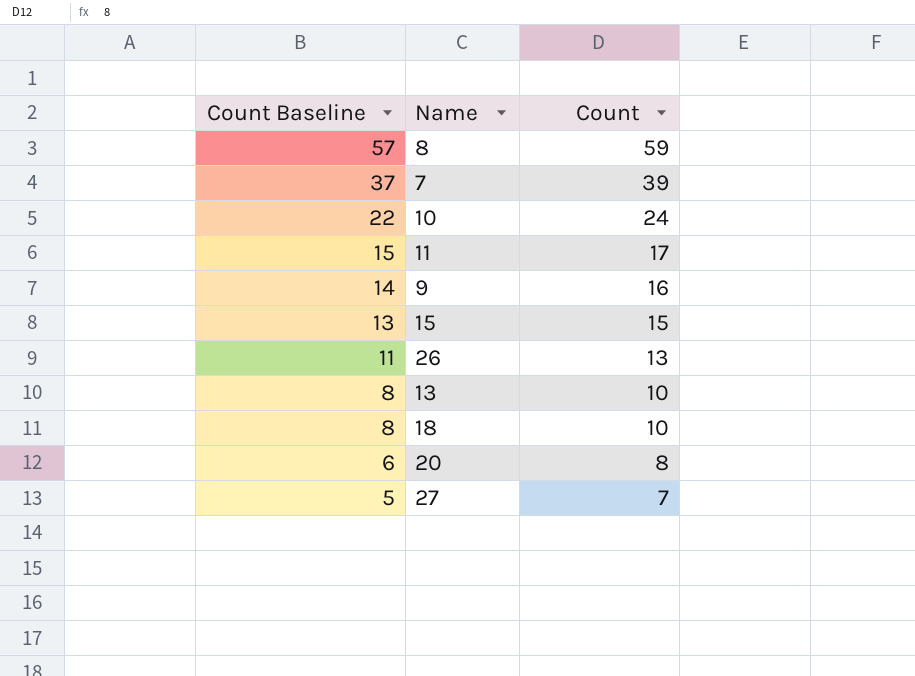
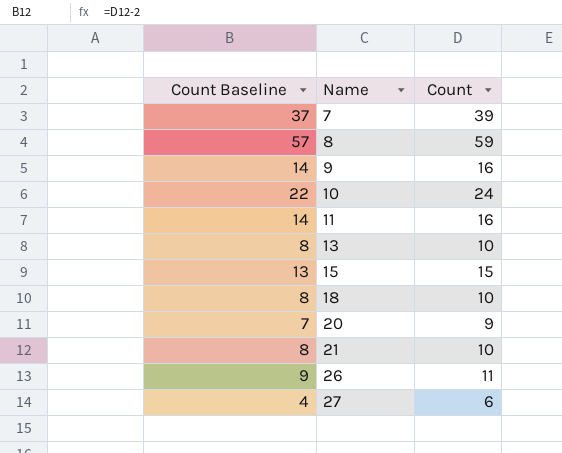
row order: Count Baseline descending -> Name ascending
11 | Count Baseline: 15 -> 14
11 | Count: 17 -> 16
20 | Count Baseline: 6 -> 7
20 | Count: 8 -> 9
row 21: none -> 8 | 10
26 | Count Baseline: 11 -> 9
26 | Count: 13 -> 11
27 | Count Baseline: 5 -> 4
27 | Count: 7 -> 6

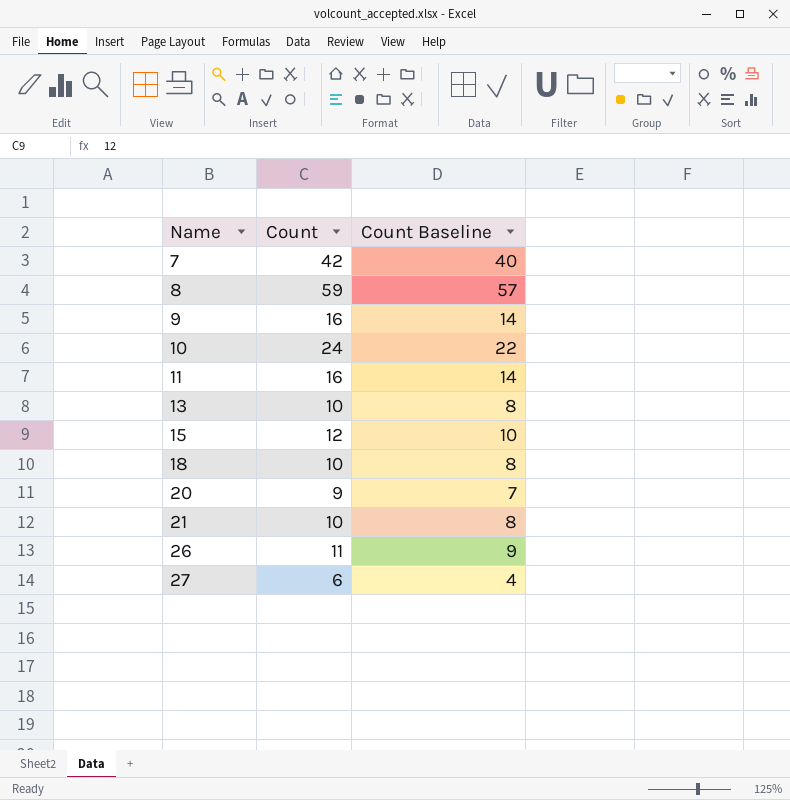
column Count Baseline | position: 1 -> 3
7 | Count: 39 -> 42
7 | Count Baseline: 37 -> 40
15 | Count: 15 -> 12
15 | Count Baseline: 13 -> 10

